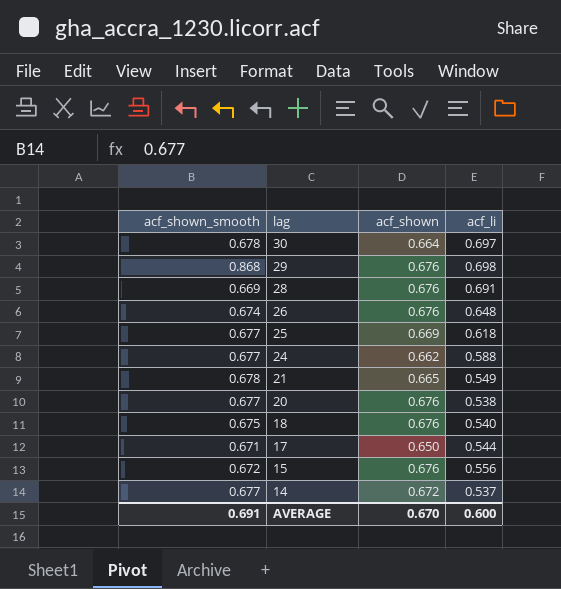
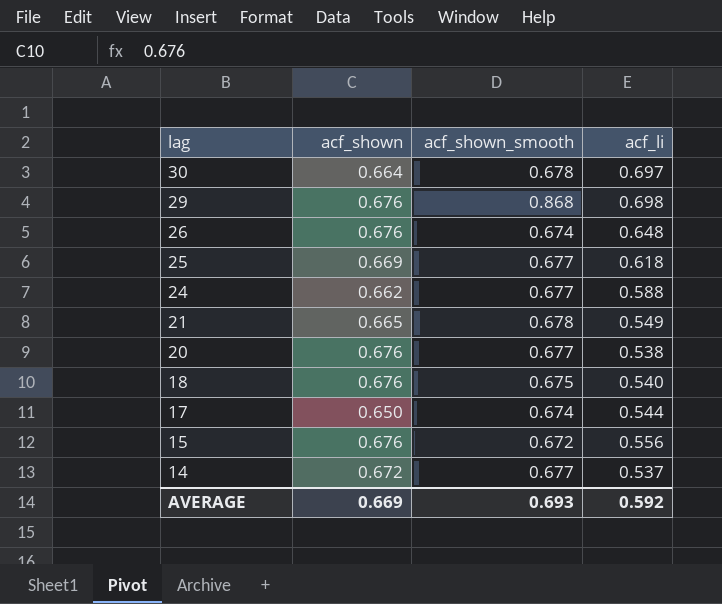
column acf_shown_smooth | position: 1 -> 3
row 28: 0.669 | 0.676 | 0.691 -> none
17 | acf_shown_smooth: 0.671 -> 0.674
AVERAGE | acf_shown: 0.670 -> 0.669
AVERAGE | acf_shown_smooth: 0.691 -> 0.693
AVERAGE | acf_li: 0.600 -> 0.592

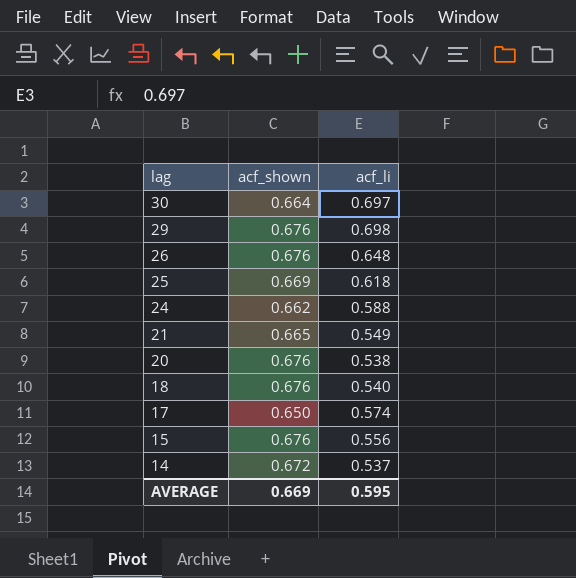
column acf_shown_smooth | position: 3 -> none
17 | acf_li: 0.544 -> 0.574
AVERAGE | acf_li: 0.592 -> 0.595

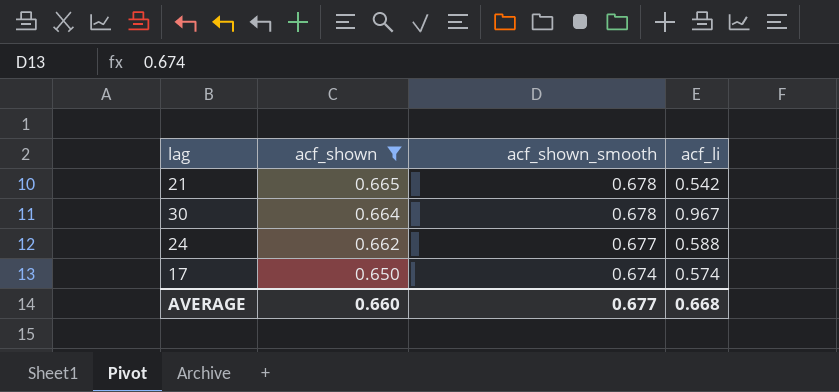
filter: none -> acf_shown <= 0.665
row order: lag descending -> acf_shown descending
column acf_shown_smooth | position: none -> 3
21 | acf_li: 0.549 -> 0.542
30 | acf_li: 0.697 -> 0.967
AVERAGE | acf_shown: 0.669 -> 0.660
AVERAGE | acf_li: 0.595 -> 0.668

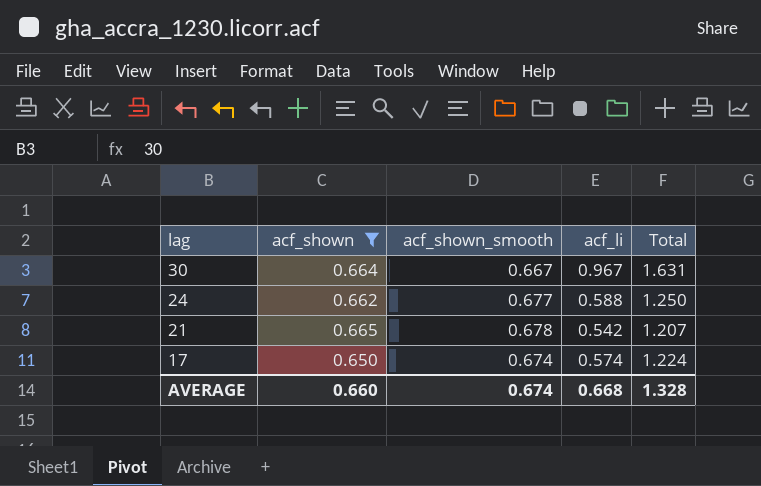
row order: acf_shown descending -> lag descending
column Total | formula: none -> [acf_shown] + [acf_li]
30 | acf_shown_smooth: 0.678 -> 0.667
AVERAGE | acf_shown_smooth: 0.677 -> 0.674

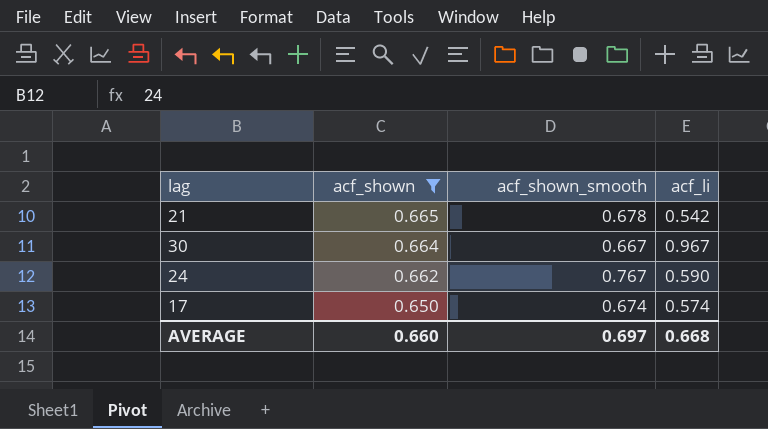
row order: lag descending -> acf_shown descending
column Total | formula: [acf_shown] + [acf_li] -> none
24 | acf_shown_smooth: 0.677 -> 0.767
24 | acf_li: 0.588 -> 0.590
AVERAGE | acf_shown_smooth: 0.674 -> 0.697

